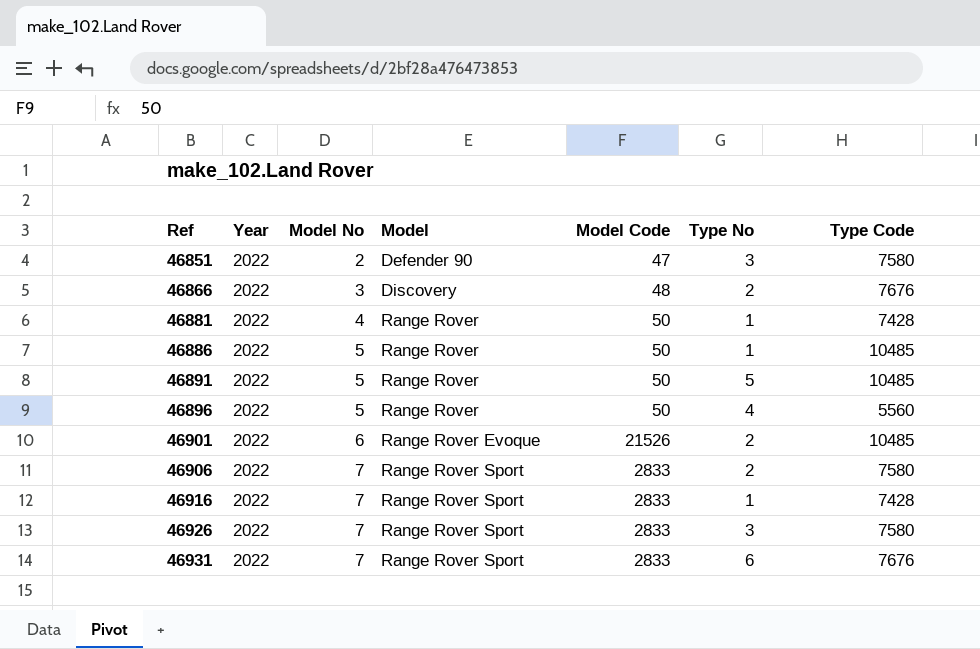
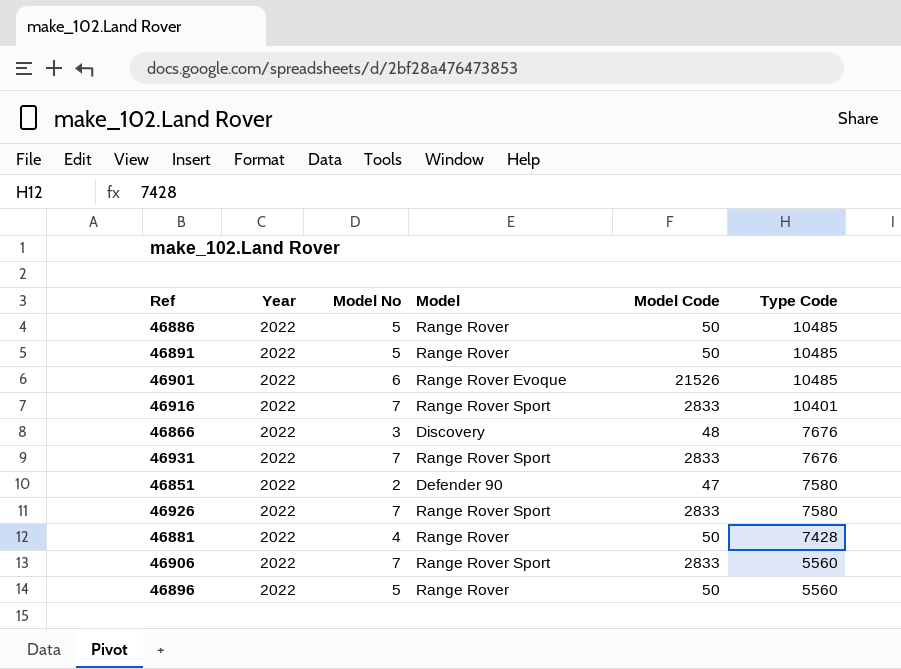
row order: Ref ascending -> Type Code descending
column Type No | position: 6 -> none
46916 | Type Code: 7428 -> 10401
46906 | Type Code: 7580 -> 5560

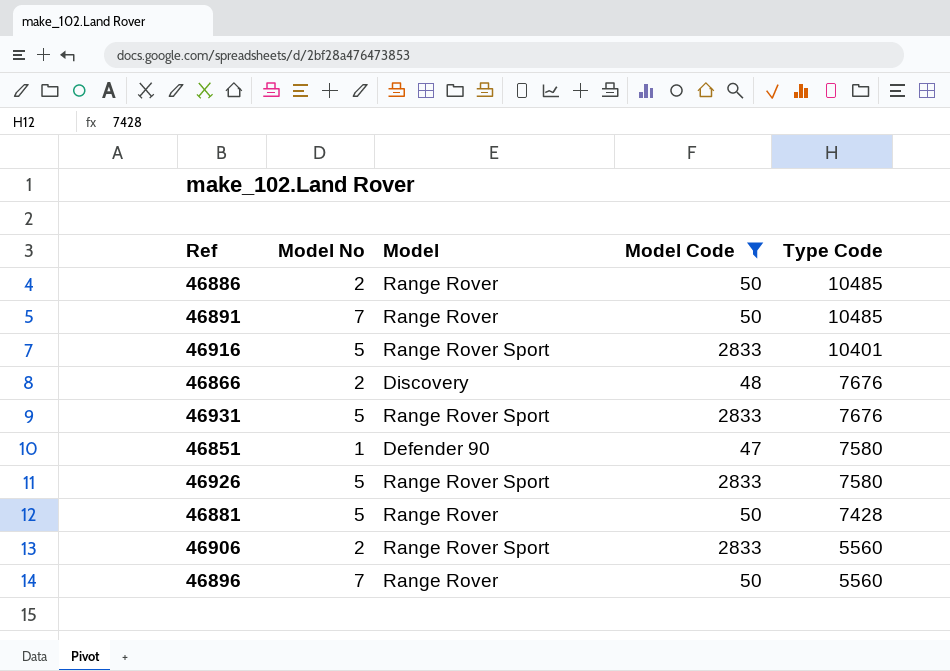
filter: none -> Model Code != 21526
column Year | position: 2 -> none
46886 | Model No: 5 -> 2
46891 | Model No: 5 -> 7
46916 | Model No: 7 -> 5
46866 | Model No: 3 -> 2
46931 | Model No: 7 -> 5
46851 | Model No: 2 -> 1
46926 | Model No: 7 -> 5
46881 | Model No: 4 -> 5
46906 | Model No: 7 -> 2
46896 | Model No: 5 -> 7

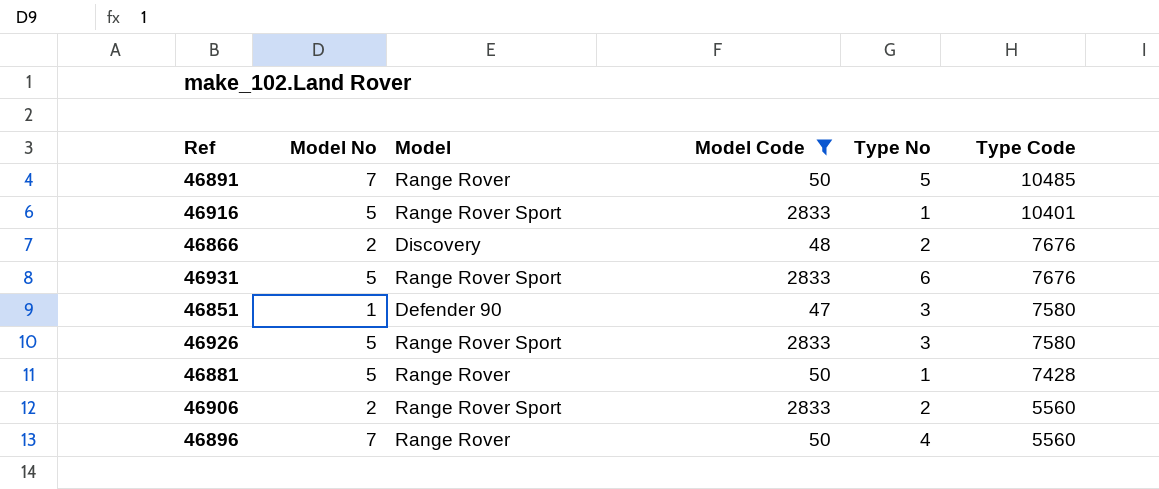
column Type No | position: none -> 5
row 46886: 2 | Range Rover | 50 | 10485 -> none

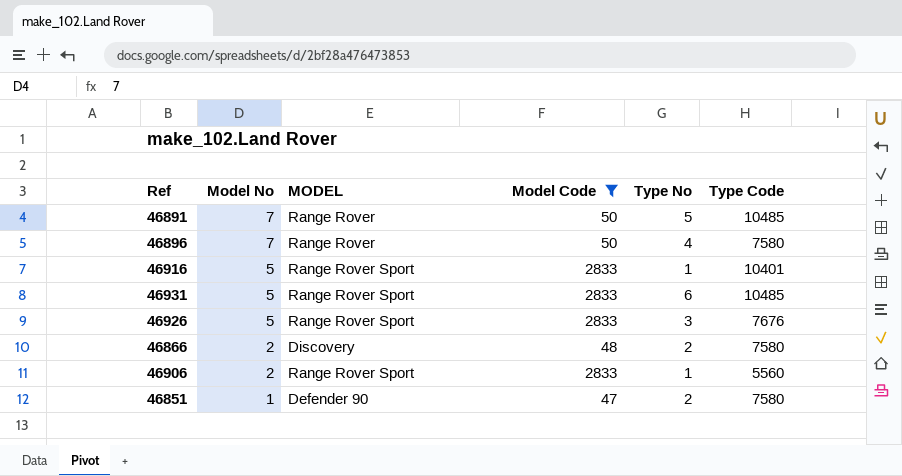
row order: Type Code descending -> Model No descending
column name: Model -> MODEL
row 46881: 5 | Range Rover | 50 | 1 | 7428 -> none
46896 | Type Code: 5560 -> 7580
46931 | Type Code: 7676 -> 10485
46926 | Type Code: 7580 -> 7676
46866 | Type Code: 7676 -> 7580
46906 | Type No: 2 -> 1
46851 | Type No: 3 -> 2

